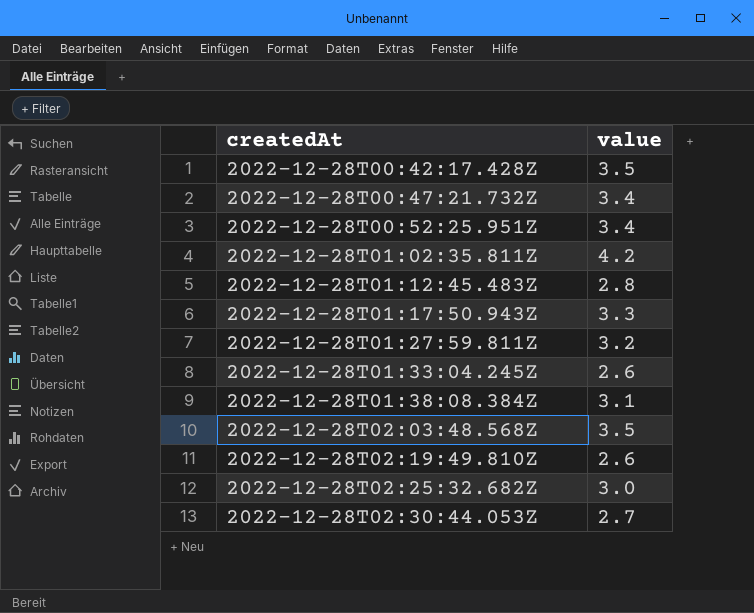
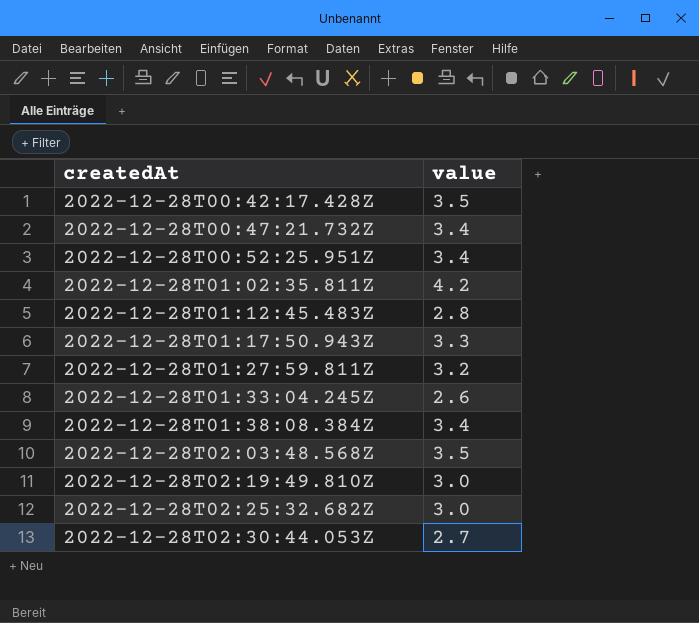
2022-12-28T01:38:08.384Z | value: 3.1 -> 3.4
2022-12-28T02:19:49.810Z | value: 2.6 -> 3.0

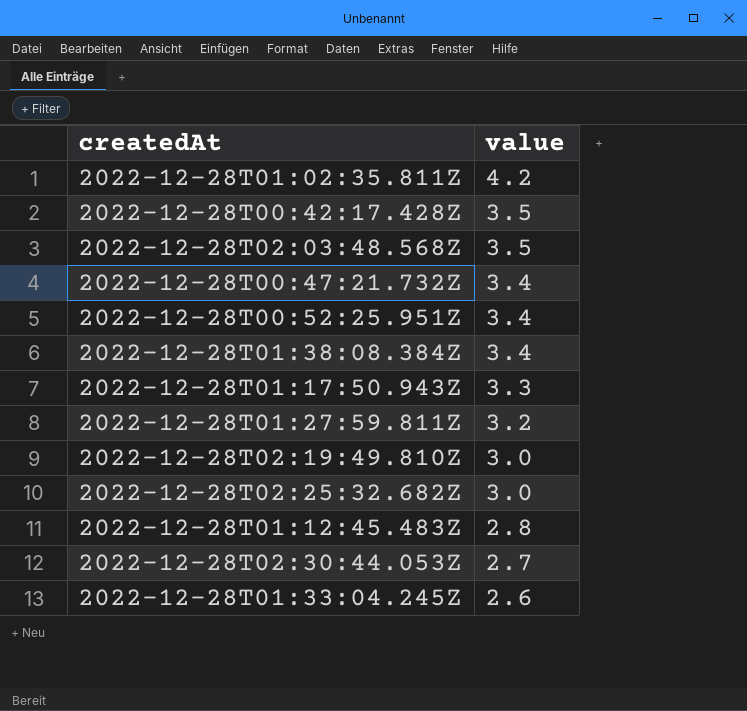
row order: createdAt ascending -> value descending

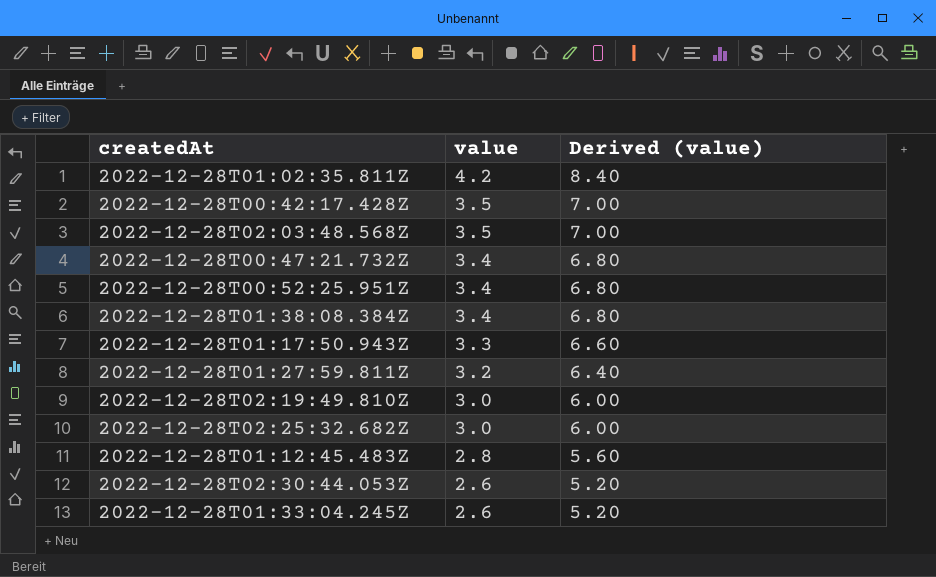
column Derived (value) | formula: none -> [value] * 2
2022-12-28T02:30:44.053Z | value: 2.7 -> 2.6

